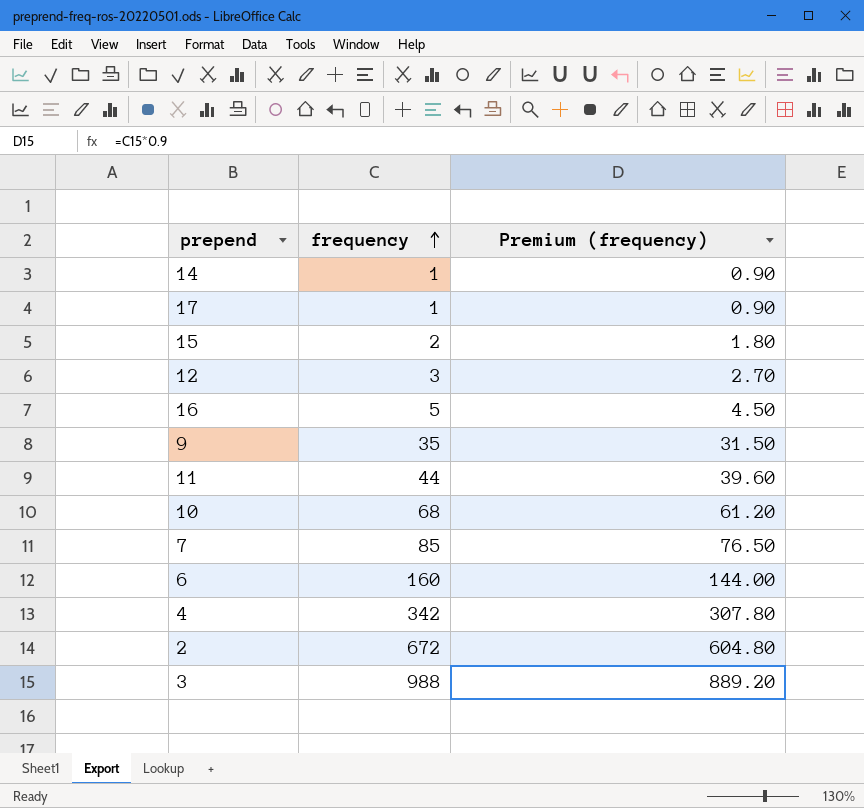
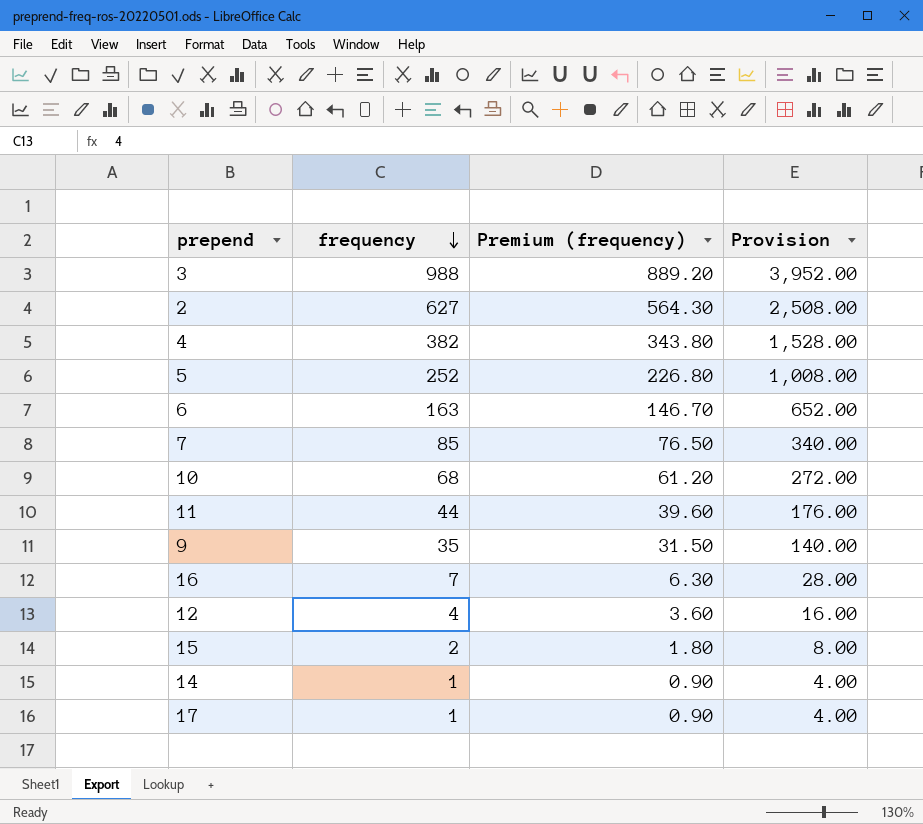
row order: frequency ascending -> frequency descending
column Provision | formula: none -> [frequency] * 4
2 | frequency: 672 -> 627
2 | Premium (frequency): 604.80 -> 564.30
4 | frequency: 342 -> 382
4 | Premium (frequency): 307.80 -> 343.80
row 5: none -> 252 | 226.80 | 1,008.00
6 | frequency: 160 -> 163
6 | Premium (frequency): 144.00 -> 146.70
16 | frequency: 5 -> 7
16 | Premium (frequency): 4.50 -> 6.30
12 | frequency: 3 -> 4
12 | Premium (frequency): 2.70 -> 3.60

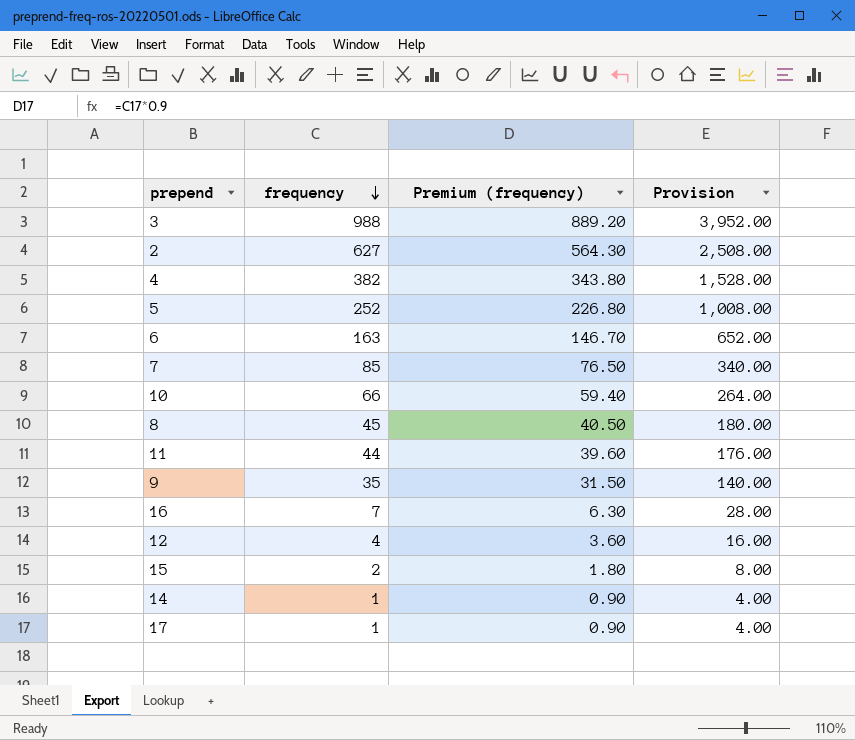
10 | frequency: 68 -> 66
10 | Premium (frequency): 61.20 -> 59.40
10 | Provision: 272.00 -> 264.00
row 8: none -> 45 | 40.50 | 180.00

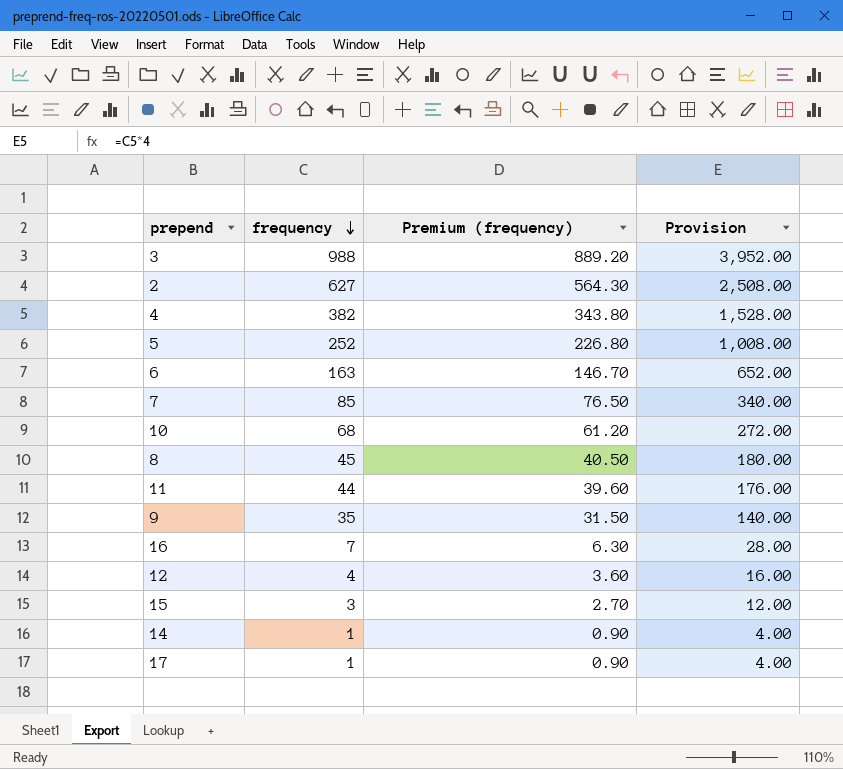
10 | frequency: 66 -> 68
10 | Premium (frequency): 59.40 -> 61.20
10 | Provision: 264.00 -> 272.00
15 | frequency: 2 -> 3
15 | Premium (frequency): 1.80 -> 2.70
15 | Provision: 8.00 -> 12.00

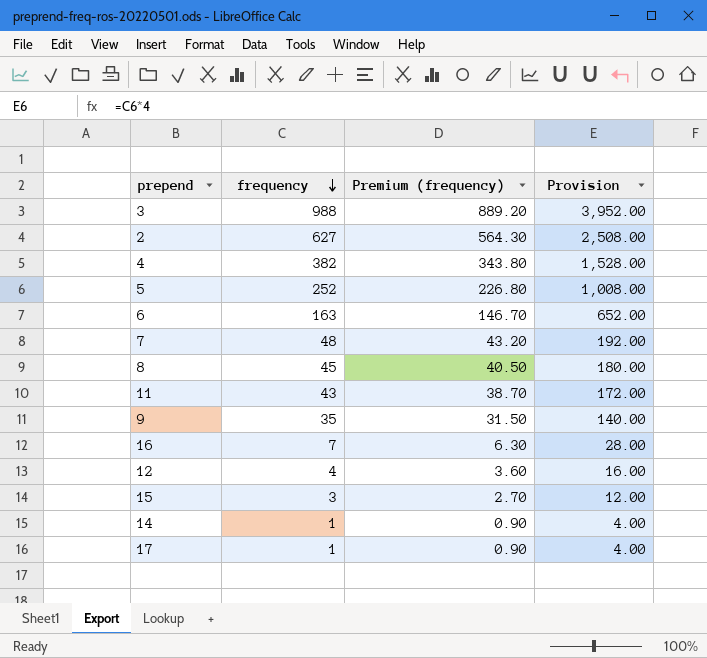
row 10: 68 | 61.20 | 272.00 -> none
7 | frequency: 85 -> 48
7 | Premium (frequency): 76.50 -> 43.20
7 | Provision: 340.00 -> 192.00
11 | frequency: 44 -> 43
11 | Premium (frequency): 39.60 -> 38.70
11 | Provision: 176.00 -> 172.00

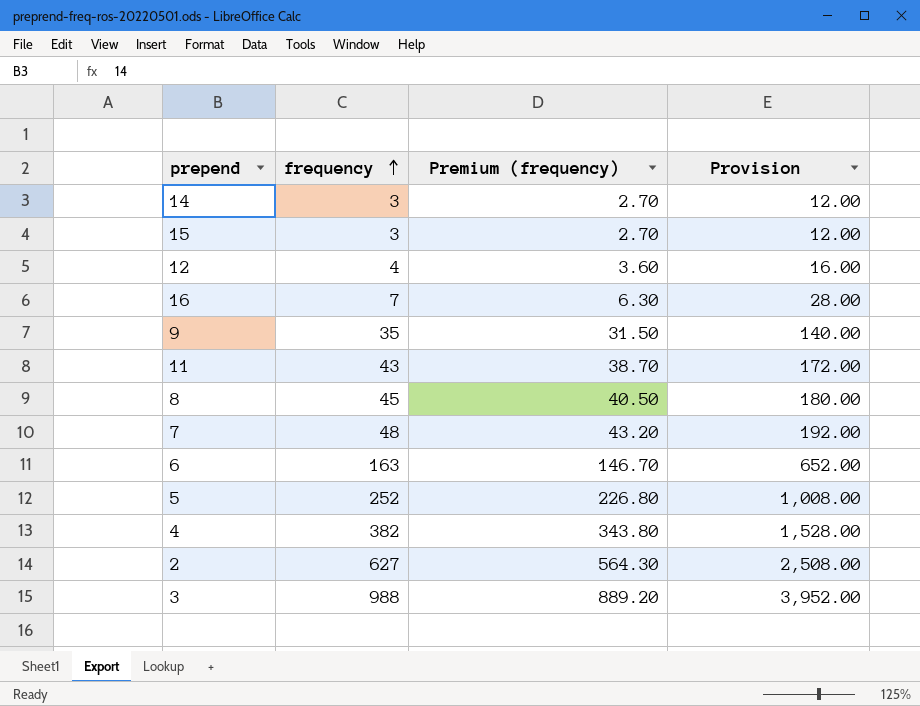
row order: frequency descending -> frequency ascending
row 17: 1 | 0.90 | 4.00 -> none
14 | frequency: 1 -> 3
14 | Premium (frequency): 0.90 -> 2.70
14 | Provision: 4.00 -> 12.00

